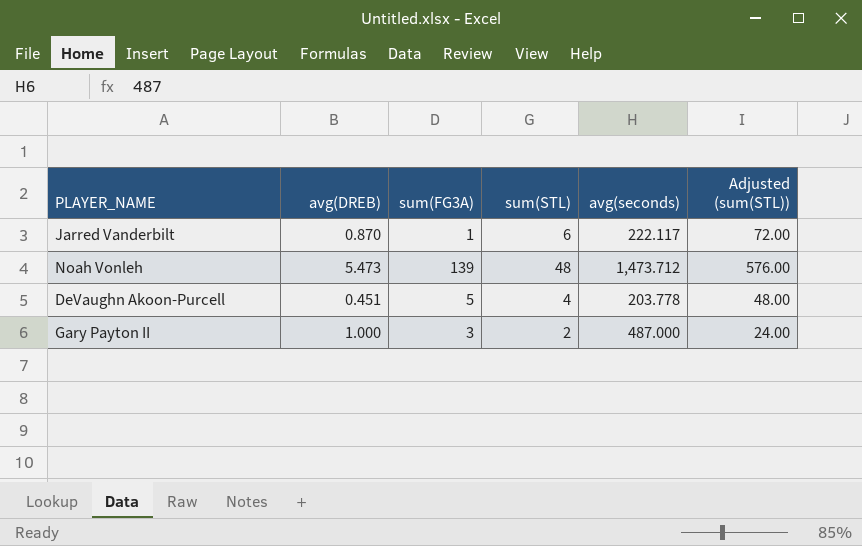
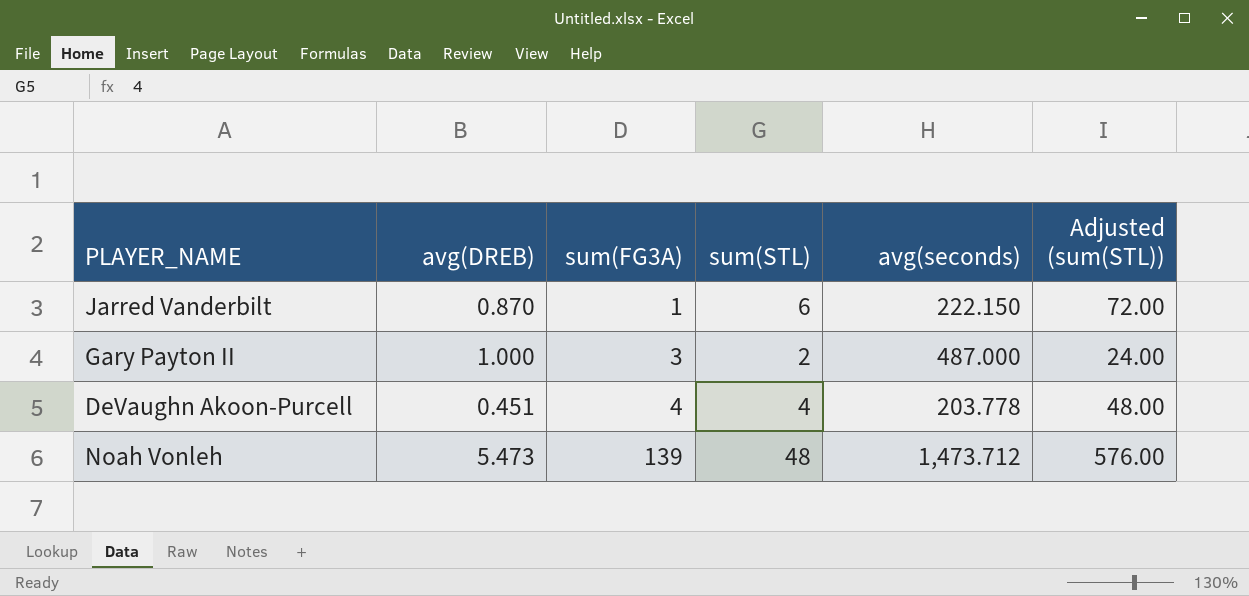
row order: none -> sum(FG3A) ascending
Jarred Vanderbilt | avg(seconds): 222.117 -> 222.150
DeVaughn Akoon-Purcell | sum(FG3A): 5 -> 4

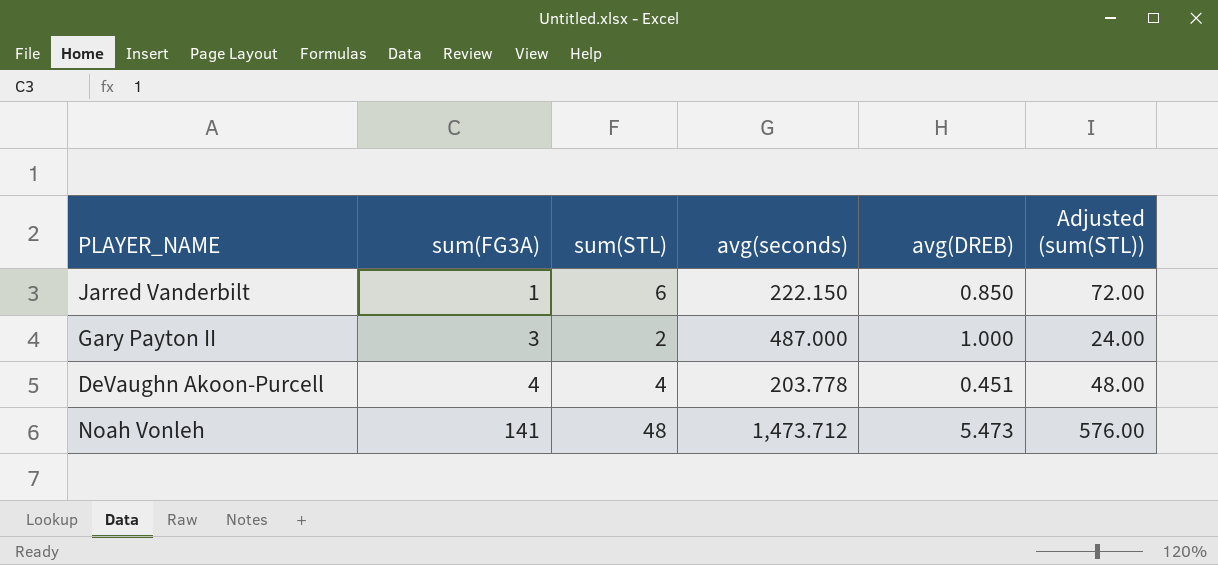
column avg(DREB) | position: 2 -> 5
Jarred Vanderbilt | avg(DREB): 0.870 -> 0.850
Noah Vonleh | sum(FG3A): 139 -> 141

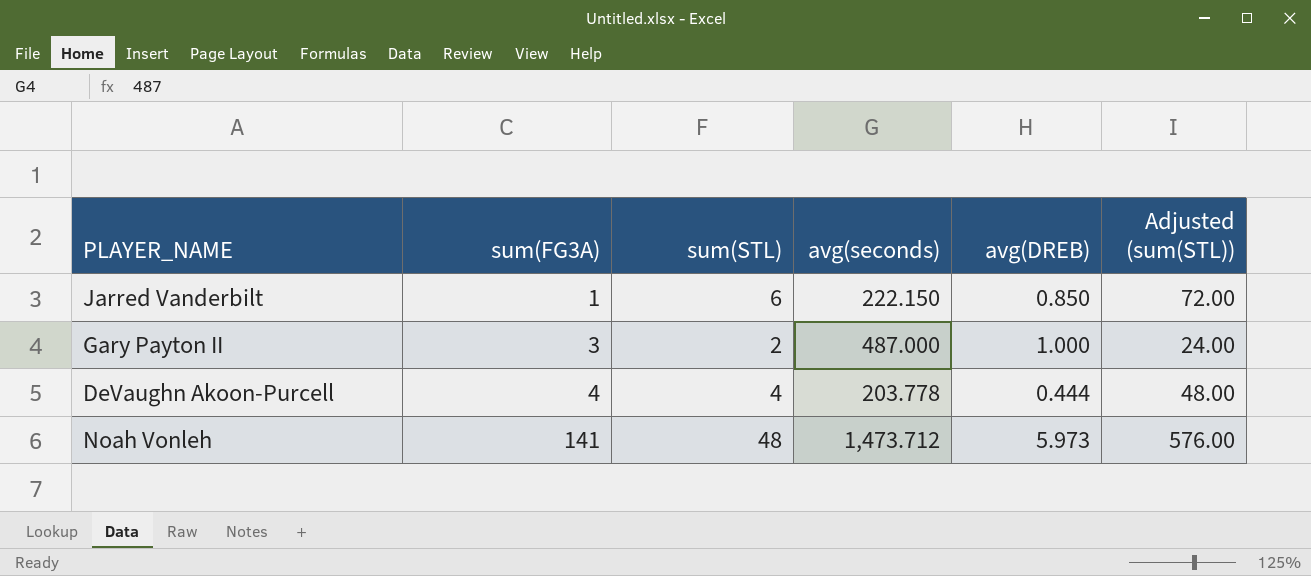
DeVaughn Akoon-Purcell | avg(DREB): 0.451 -> 0.444
Noah Vonleh | avg(DREB): 5.473 -> 5.973

